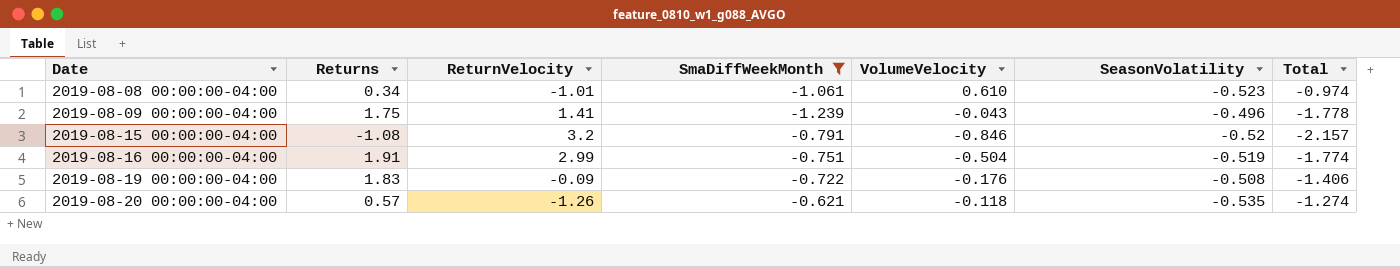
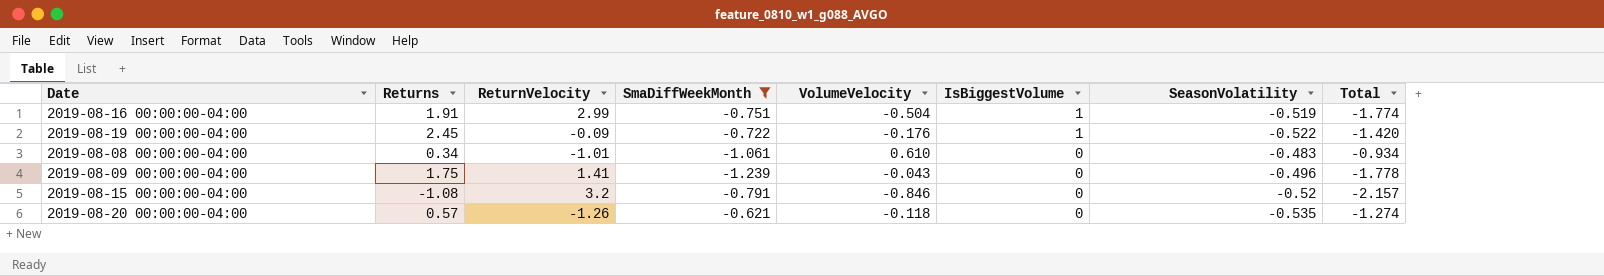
row order: Date ascending -> IsBiggestVolume descending
column IsBiggestVolume | position: none -> 6
2019-08-19 00:00:00-04:00 | Returns: 1.83 -> 2.45
2019-08-19 00:00:00-04:00 | SeasonVolatility: -0.508 -> -0.522
2019-08-19 00:00:00-04:00 | Total: -1.406 -> -1.420
2019-08-08 00:00:00-04:00 | SeasonVolatility: -0.523 -> -0.483
2019-08-08 00:00:00-04:00 | Total: -0.974 -> -0.934

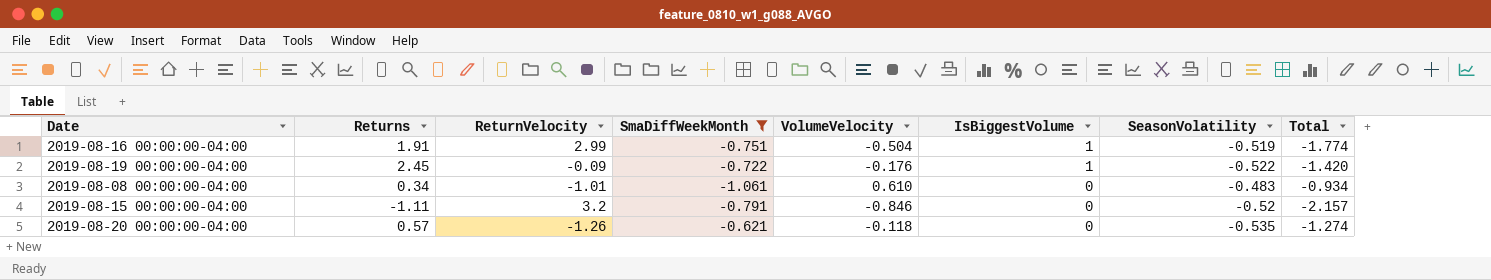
row 2019-08-09 00:00:00-04:00: 1.75 | 1.41 | -1.239 | -0.043 | 0 | -0.496 | -1.778 -> none
2019-08-15 00:00:00-04:00 | Returns: -1.08 -> -1.11

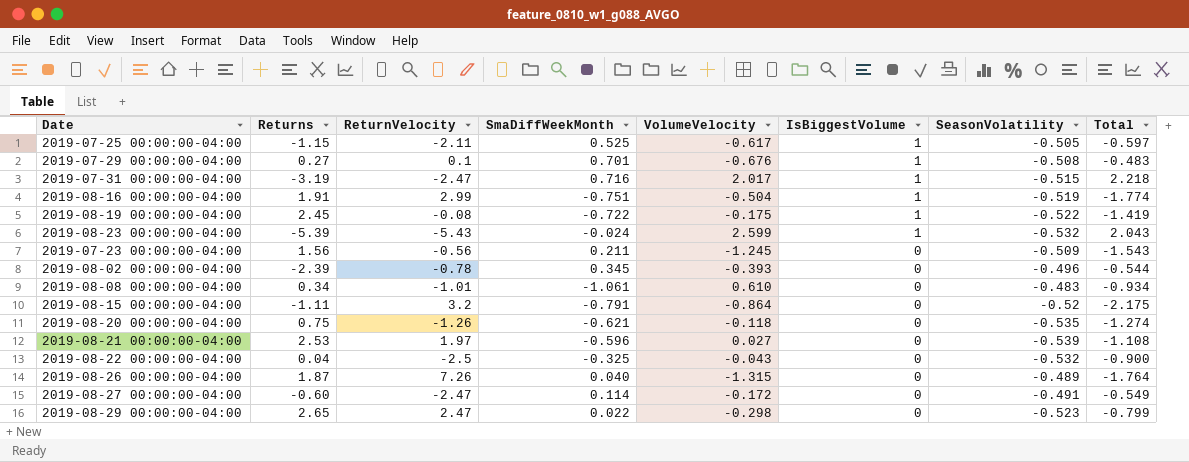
filter: SmaDiffWeekMonth <= -0.621 -> none
2019-08-19 00:00:00-04:00 | ReturnVelocity: -0.09 -> -0.08
2019-08-19 00:00:00-04:00 | VolumeVelocity: -0.176 -> -0.175
2019-08-19 00:00:00-04:00 | Total: -1.420 -> -1.419
2019-08-15 00:00:00-04:00 | VolumeVelocity: -0.846 -> -0.864
2019-08-15 00:00:00-04:00 | Total: -2.157 -> -2.175
2019-08-20 00:00:00-04:00 | Returns: 0.57 -> 0.75

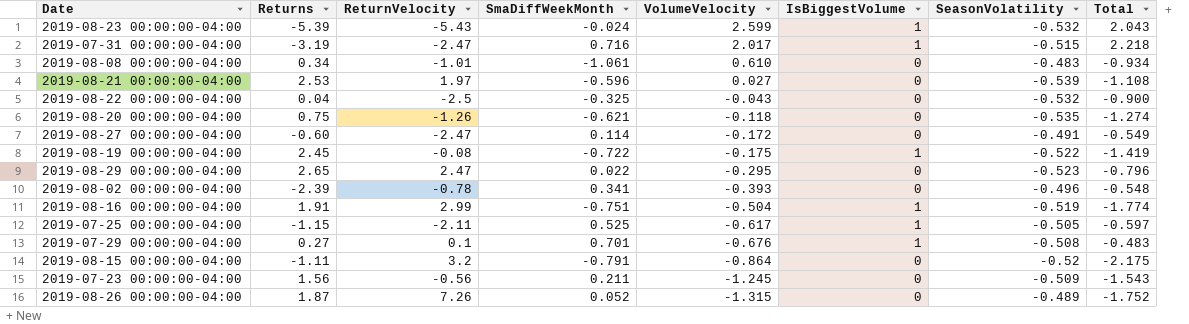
row order: IsBiggestVolume descending -> VolumeVelocity descending
2019-08-29 00:00:00-04:00 | VolumeVelocity: -0.298 -> -0.295
2019-08-29 00:00:00-04:00 | Total: -0.799 -> -0.796
2019-08-02 00:00:00-04:00 | SmaDiffWeekMonth: 0.345 -> 0.341
2019-08-02 00:00:00-04:00 | Total: -0.544 -> -0.548
2019-08-26 00:00:00-04:00 | SmaDiffWeekMonth: 0.040 -> 0.052
2019-08-26 00:00:00-04:00 | Total: -1.764 -> -1.752

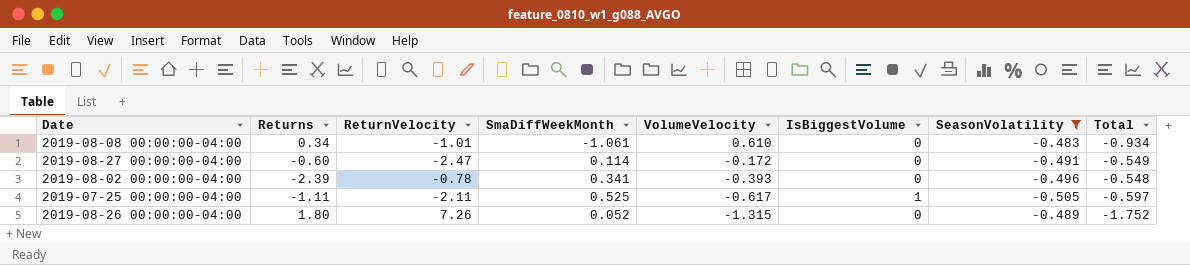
filter: none -> SeasonVolatility >= -0.505
2019-07-25 00:00:00-04:00 | Returns: -1.15 -> -1.11
2019-08-26 00:00:00-04:00 | Returns: 1.87 -> 1.80

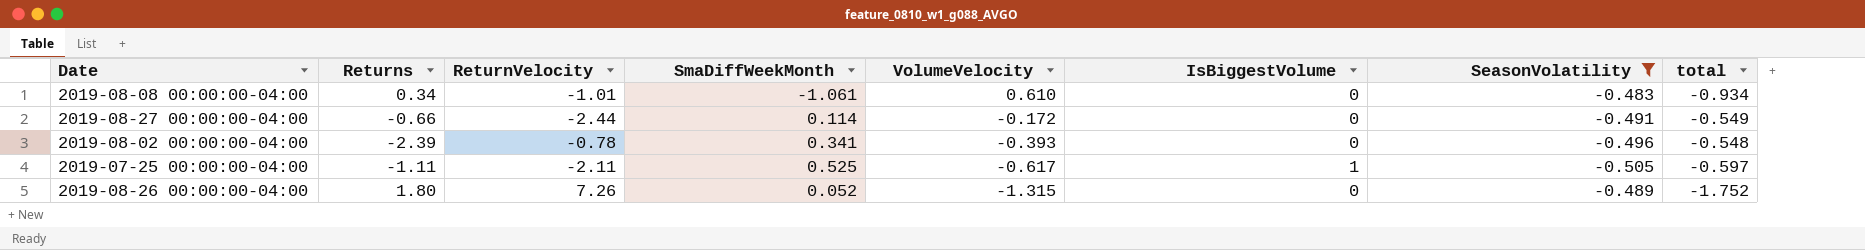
column name: Total -> total
2019-08-27 00:00:00-04:00 | Returns: -0.60 -> -0.66
2019-08-27 00:00:00-04:00 | ReturnVelocity: -2.47 -> -2.44

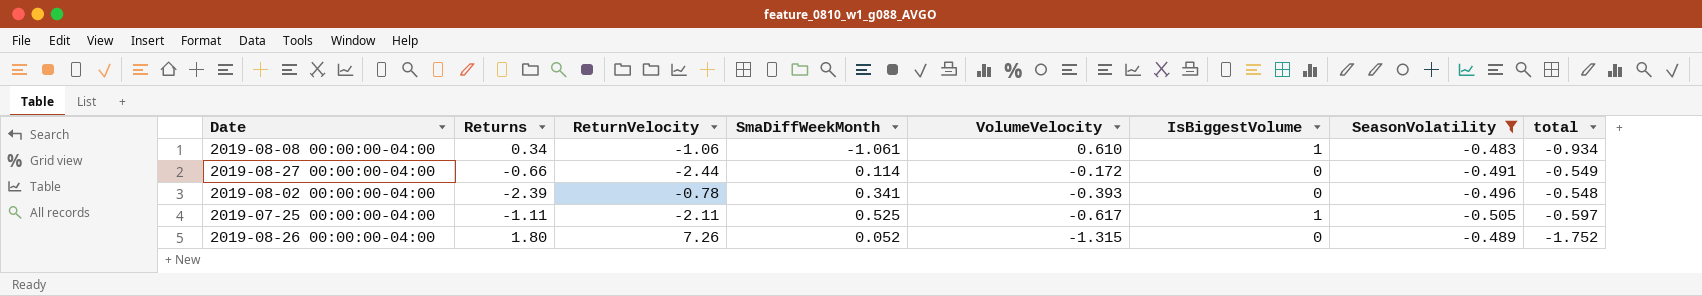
2019-08-08 00:00:00-04:00 | ReturnVelocity: -1.01 -> -1.06
2019-08-08 00:00:00-04:00 | IsBiggestVolume: 0 -> 1

